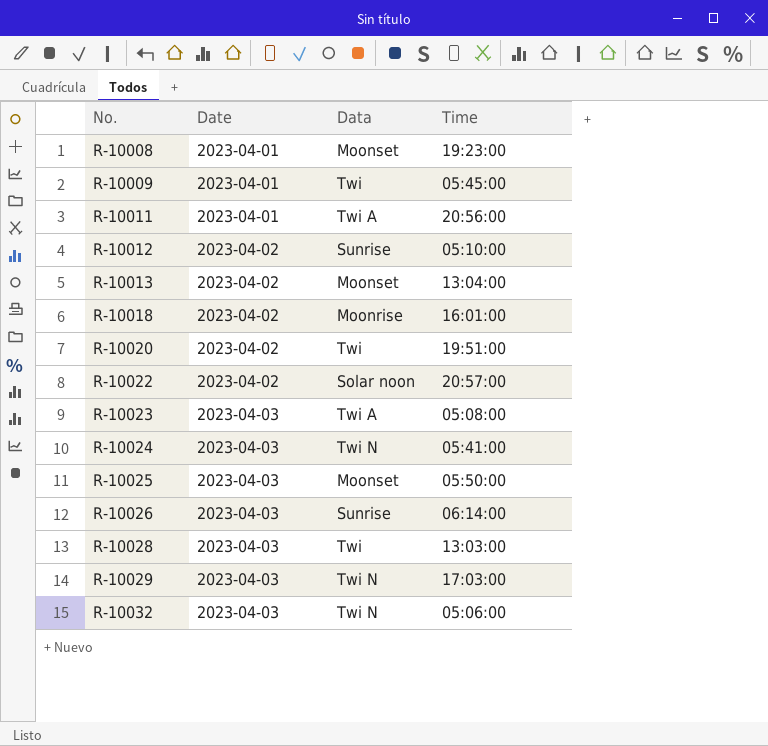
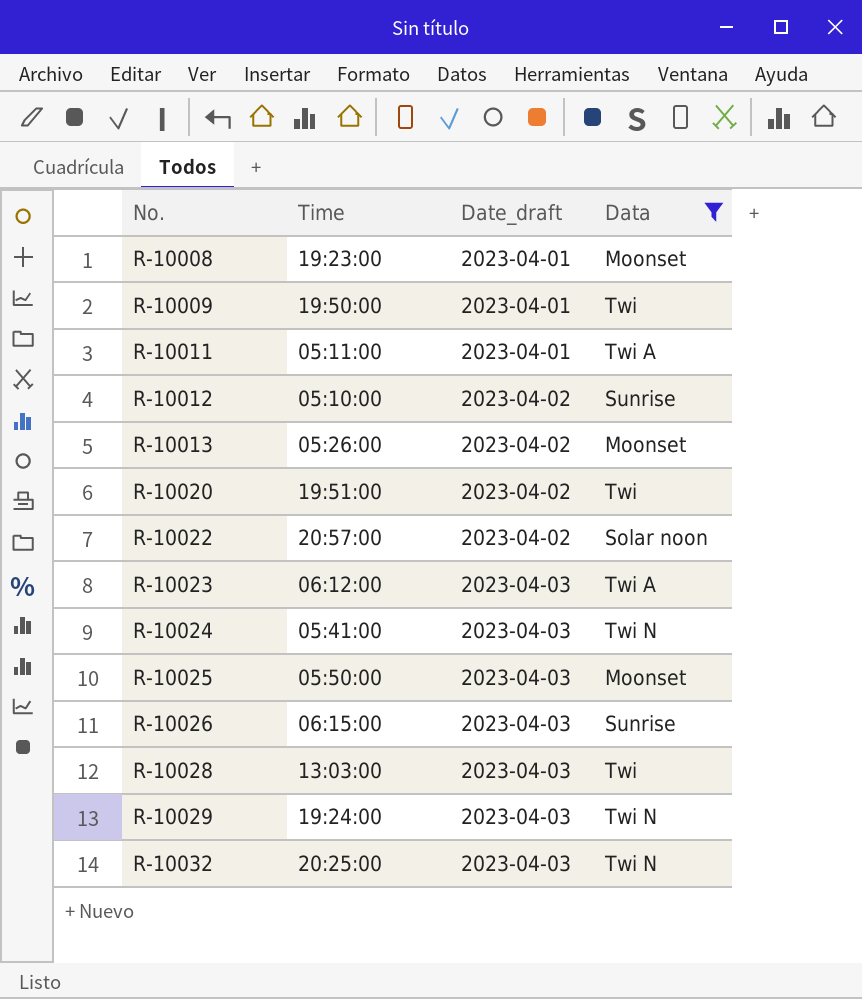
filter: none -> Data != Moonrise
column Time | position: 4 -> 2
column name: Date -> Date_draft
R-10009 | Time: 05:45:00 -> 19:50:00
R-10011 | Time: 20:56:00 -> 05:11:00
R-10013 | Time: 13:04:00 -> 05:26:00
R-10023 | Time: 05:08:00 -> 06:12:00
R-10026 | Time: 06:14:00 -> 06:15:00
R-10029 | Time: 17:03:00 -> 19:24:00
R-10032 | Time: 05:06:00 -> 20:25:00

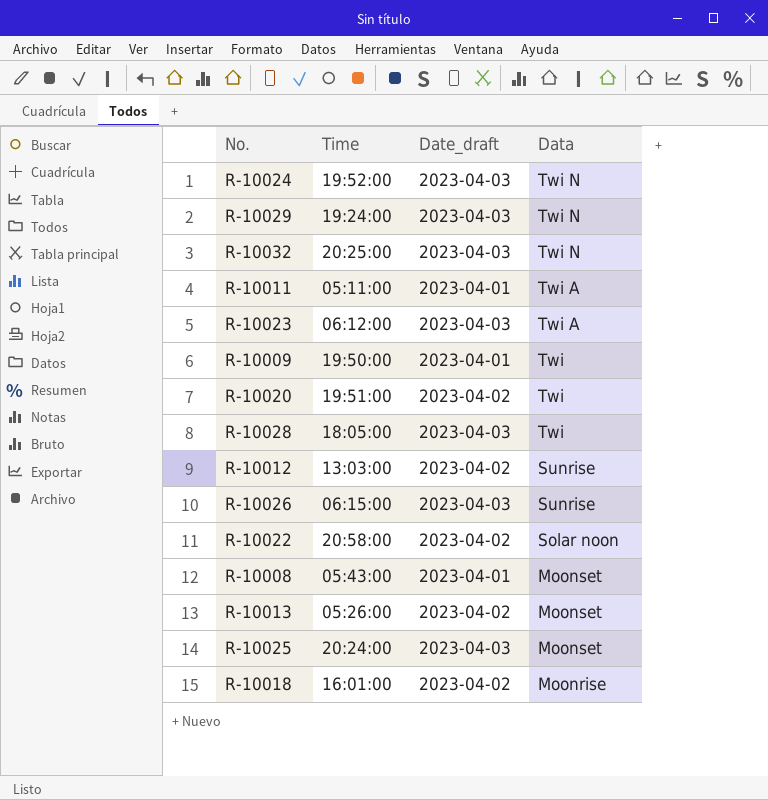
filter: Data != Moonrise -> none
row order: No. ascending -> Data descending
R-10024 | Time: 05:41:00 -> 19:52:00
R-10028 | Time: 13:03:00 -> 18:05:00
R-10012 | Time: 05:10:00 -> 13:03:00
R-10022 | Time: 20:57:00 -> 20:58:00
R-10008 | Time: 19:23:00 -> 05:43:00
R-10025 | Time: 05:50:00 -> 20:24:00

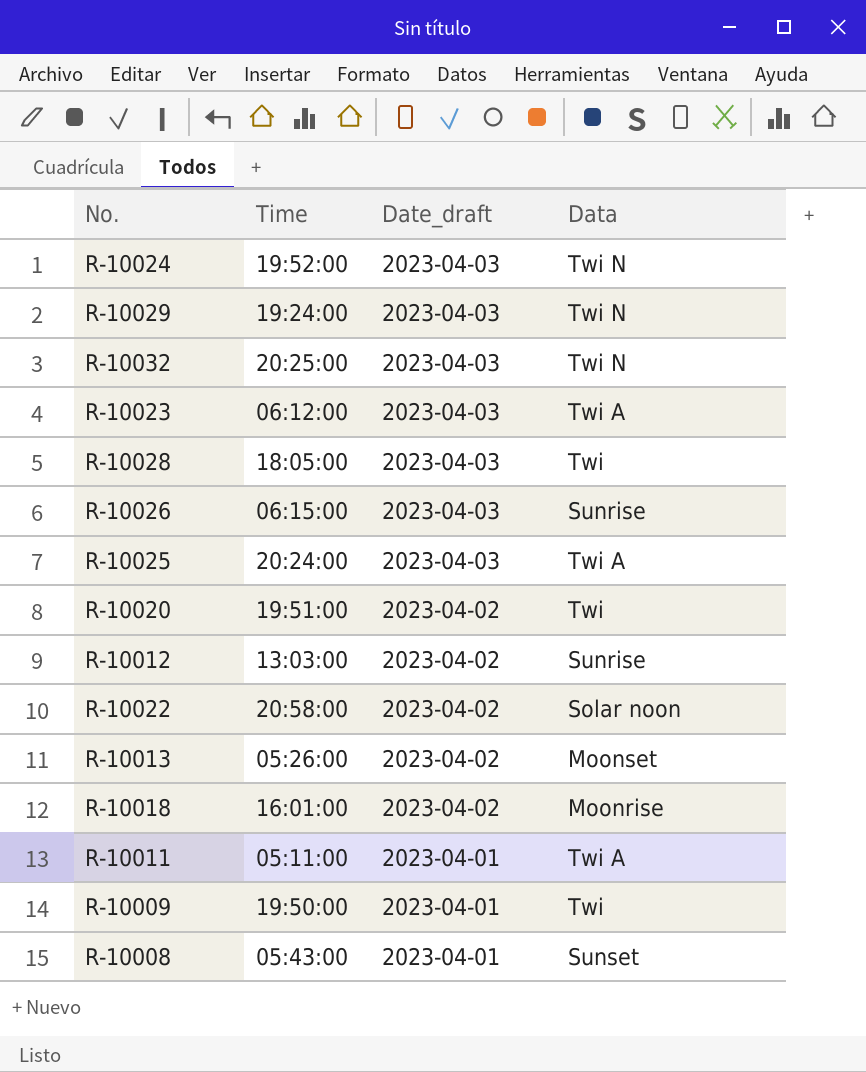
row order: Data descending -> Date_draft descending
R-10025 | Data: Moonset -> Twi A
R-10008 | Data: Moonset -> Sunset

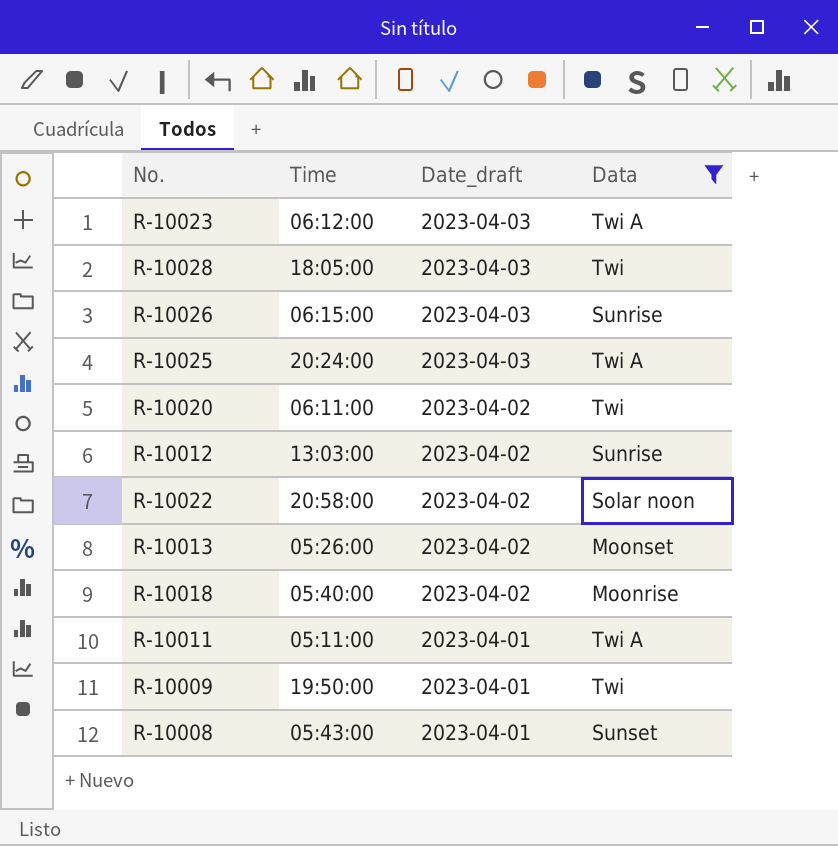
filter: none -> Data != Twi N
R-10020 | Time: 19:51:00 -> 06:11:00
R-10018 | Time: 16:01:00 -> 05:40:00

